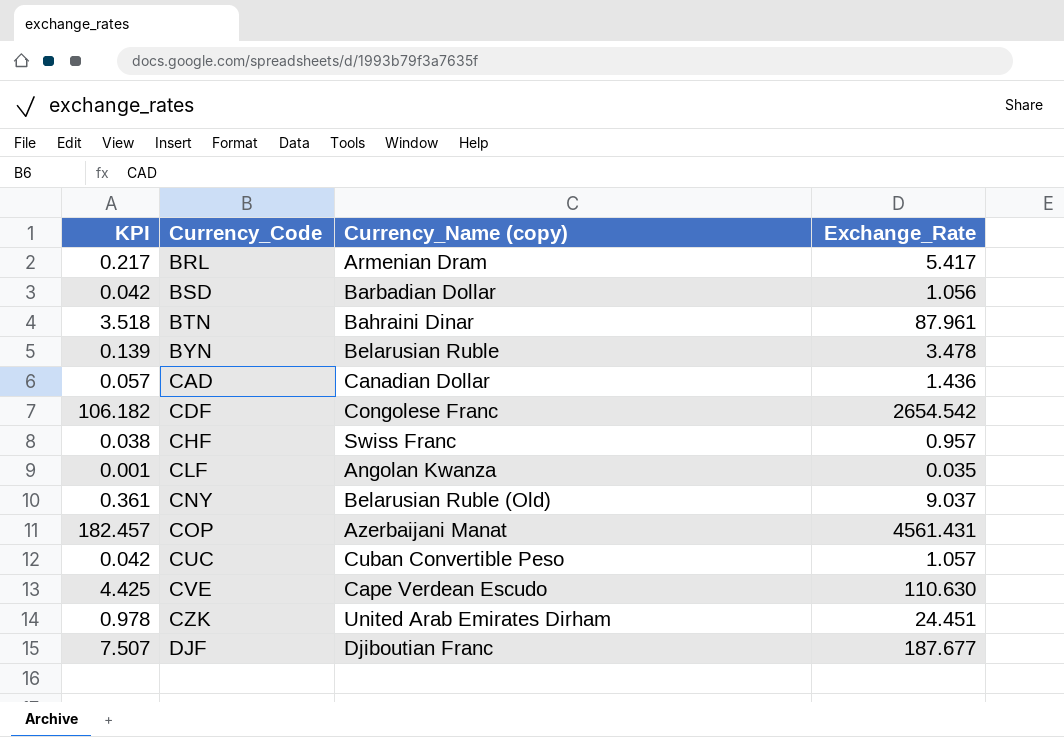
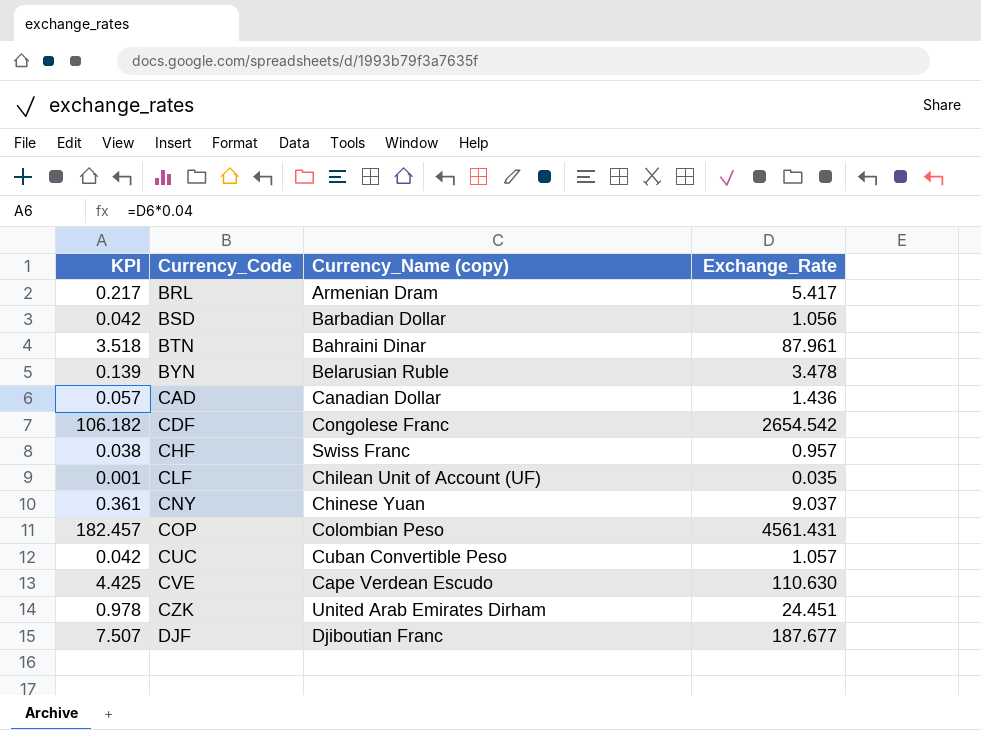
CLF | Currency_Name (copy): Angolan Kwanza -> Chilean Unit of Account (UF)
CNY | Currency_Name (copy): Belarusian Ruble (Old) -> Chinese Yuan
COP | Currency_Name (copy): Azerbaijani Manat -> Colombian Peso

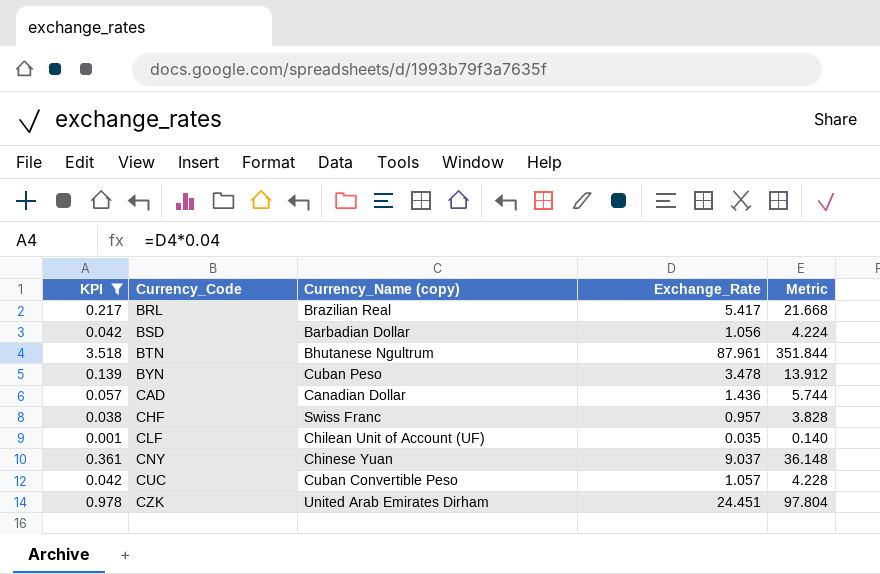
filter: none -> KPI <= 3.518
column Metric | formula: none -> [Exchange_Rate] * 4
BRL | Currency_Name (copy): Armenian Dram -> Brazilian Real
BTN | Currency_Name (copy): Bahraini Dinar -> Bhutanese Ngultrum
BYN | Currency_Name (copy): Belarusian Ruble -> Cuban Peso

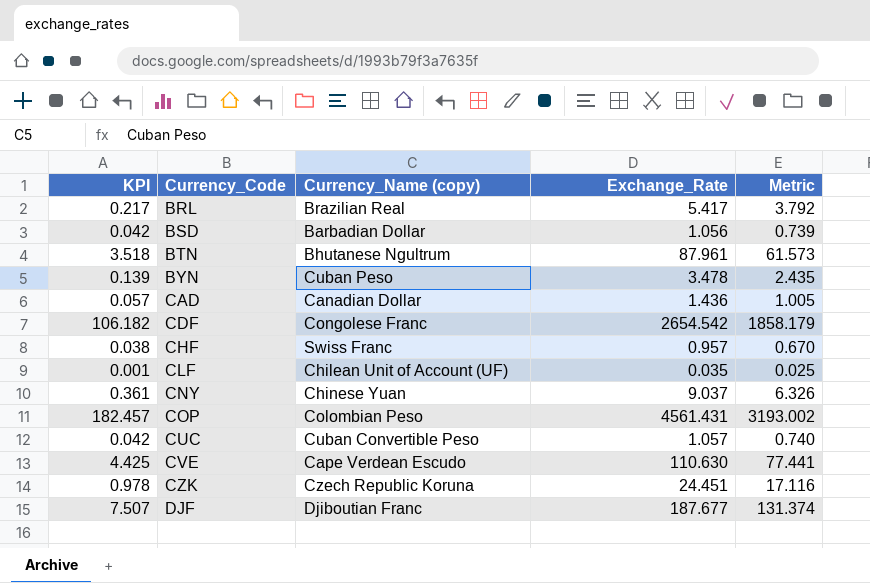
filter: KPI <= 3.518 -> none
column Metric | formula: [Exchange_Rate] * 4 -> [Exchange_Rate] * 0.7
CZK | Currency_Name (copy): United Arab Emirates Dirham -> Czech Republic Koruna

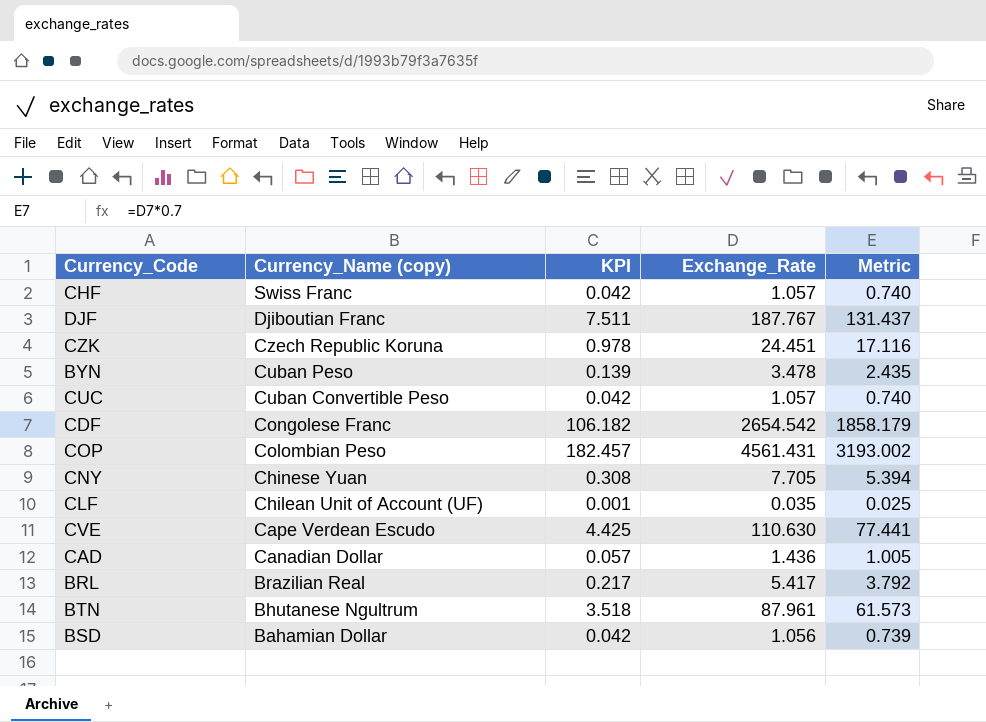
row order: Currency_Code ascending -> Currency_Name (copy) descending
column KPI | position: 1 -> 3
CHF | KPI: 0.038 -> 0.042
CHF | Exchange_Rate: 0.957 -> 1.057
CHF | Metric: 0.670 -> 0.740
DJF | KPI: 7.507 -> 7.511
DJF | Exchange_Rate: 187.677 -> 187.767
DJF | Metric: 131.374 -> 131.437
CNY | KPI: 0.361 -> 0.308
CNY | Exchange_Rate: 9.037 -> 7.705
CNY | Metric: 6.326 -> 5.394
BSD | Currency_Name (copy): Barbadian Dollar -> Bahamian Dollar

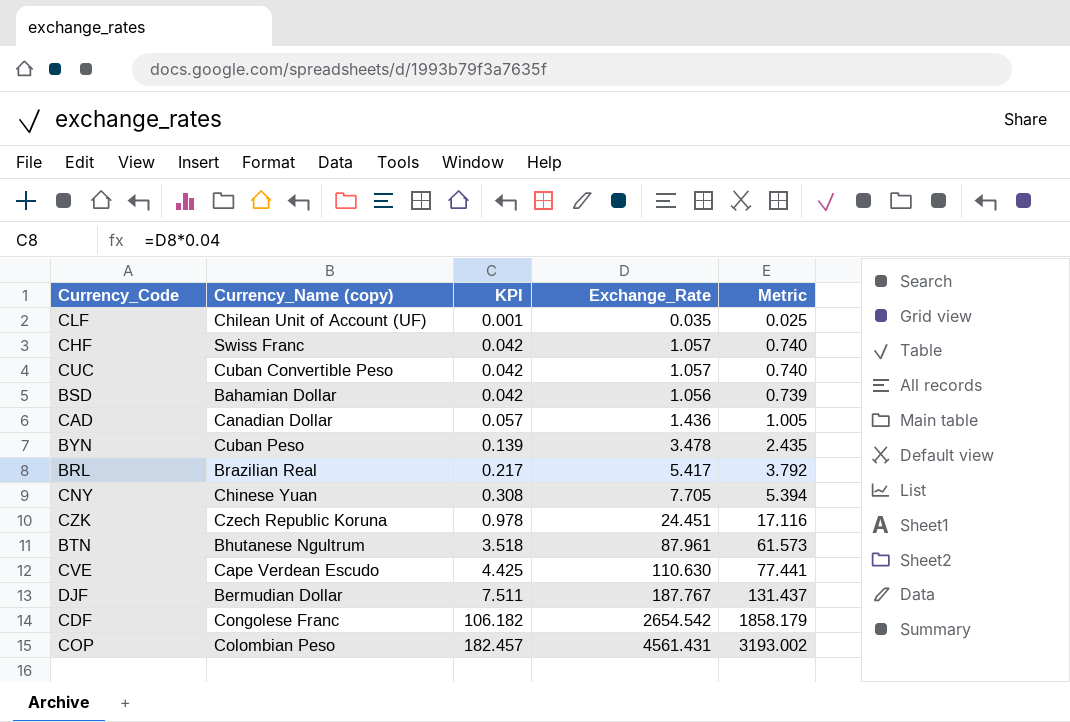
row order: Currency_Name (copy) descending -> KPI ascending
DJF | Currency_Name (copy): Djiboutian Franc -> Bermudian Dollar

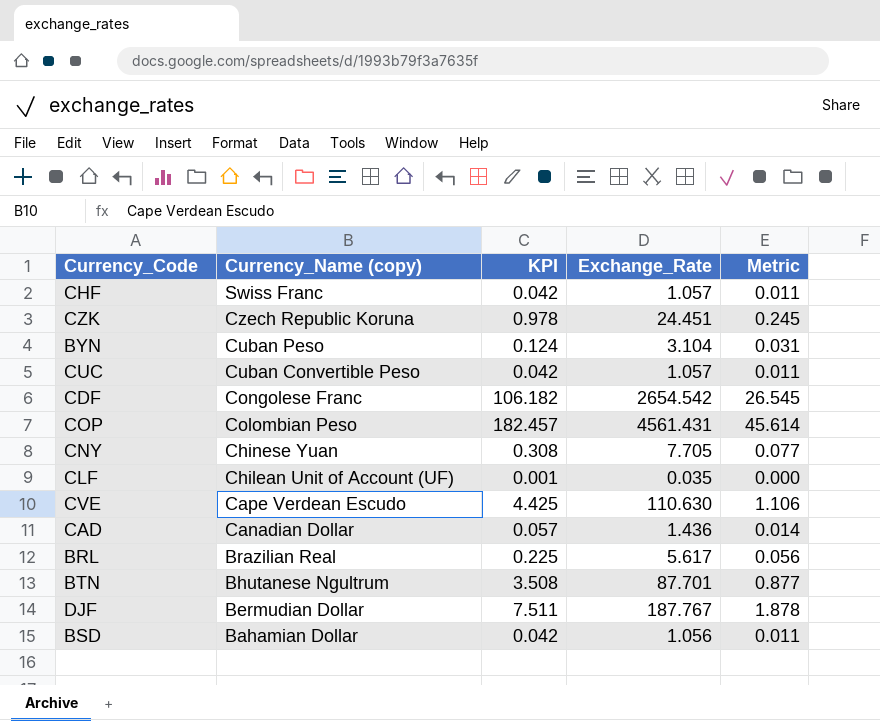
row order: KPI ascending -> Currency_Name (copy) descending
column Metric | formula: [Exchange_Rate] * 0.7 -> [Exchange_Rate] * 0.01
BYN | KPI: 0.139 -> 0.124
BYN | Exchange_Rate: 3.478 -> 3.104
BRL | KPI: 0.217 -> 0.225
BRL | Exchange_Rate: 5.417 -> 5.617
BTN | KPI: 3.518 -> 3.508
BTN | Exchange_Rate: 87.961 -> 87.701

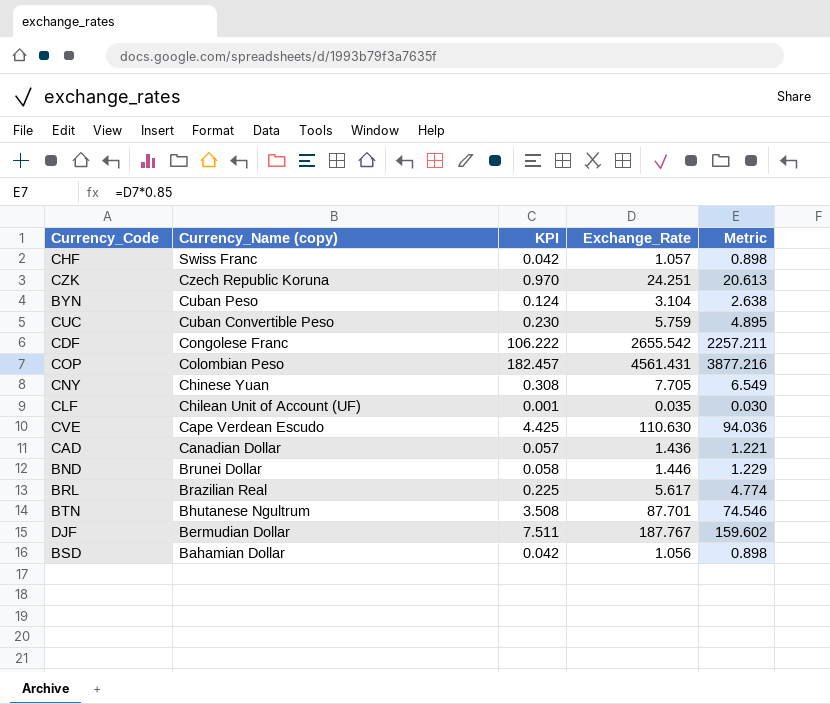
column Metric | formula: [Exchange_Rate] * 0.01 -> [Exchange_Rate] * 0.85
CZK | KPI: 0.978 -> 0.970
CZK | Exchange_Rate: 24.451 -> 24.251
CUC | KPI: 0.042 -> 0.230
CUC | Exchange_Rate: 1.057 -> 5.759
CDF | KPI: 106.182 -> 106.222
CDF | Exchange_Rate: 2654.542 -> 2655.542
row BND: none -> Brunei Dollar | 0.058 | 1.446 | 1.229

